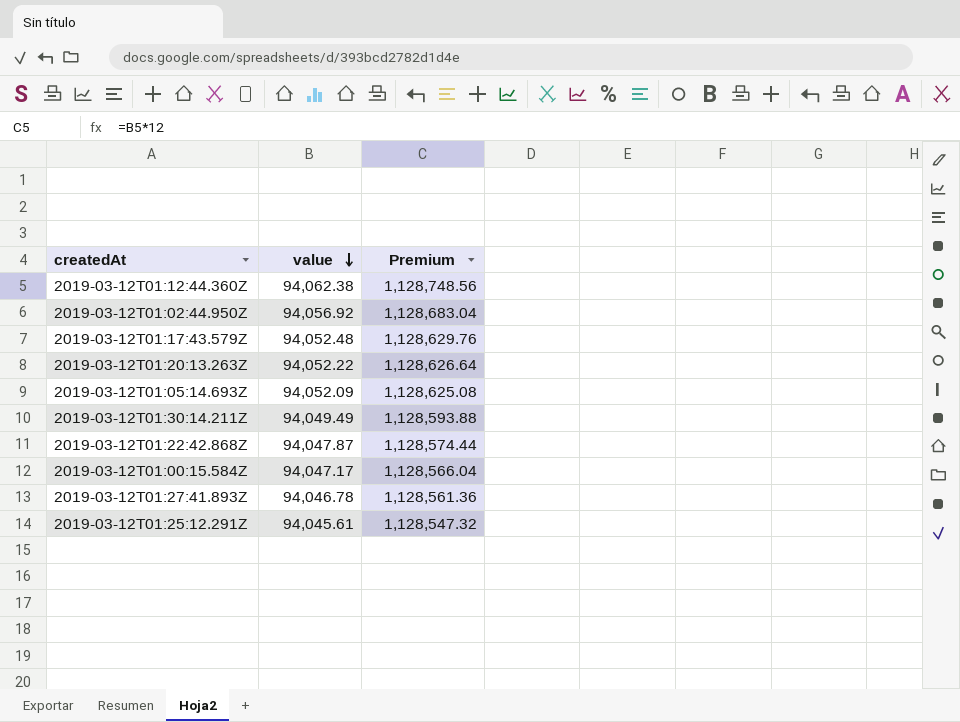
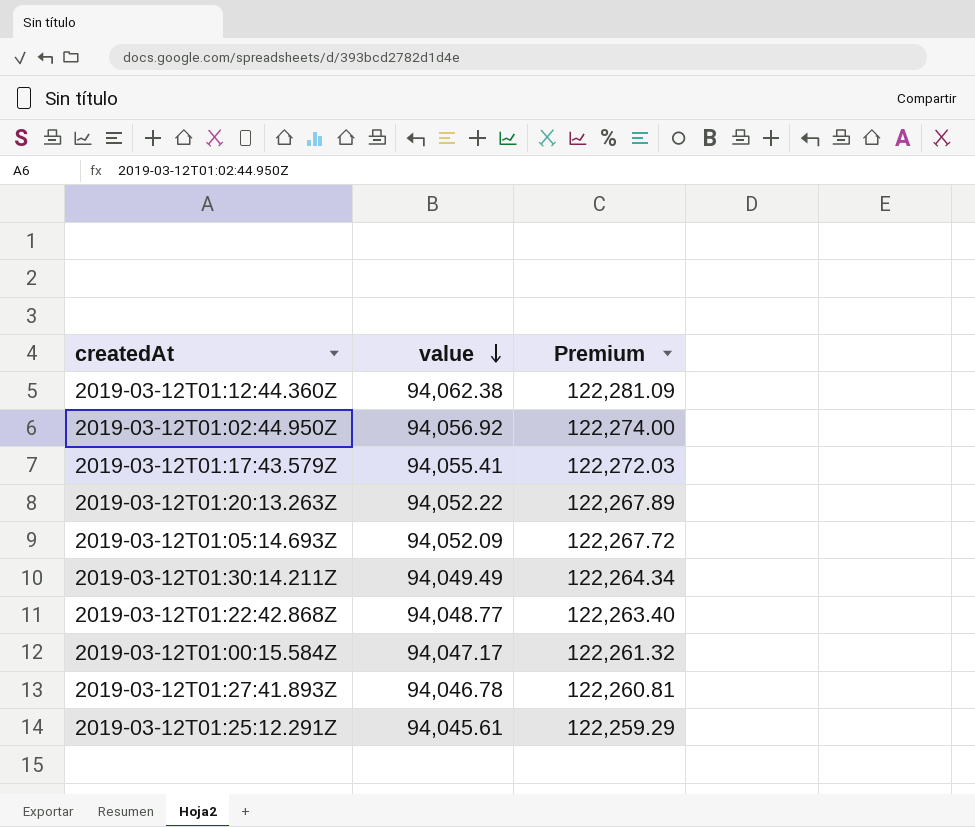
column Premium | formula: [value] * 12 -> [value] * 1.3
2019-03-12T01:17:43.579Z | value: 94,052.48 -> 94,055.41
2019-03-12T01:22:42.868Z | value: 94,047.87 -> 94,048.77

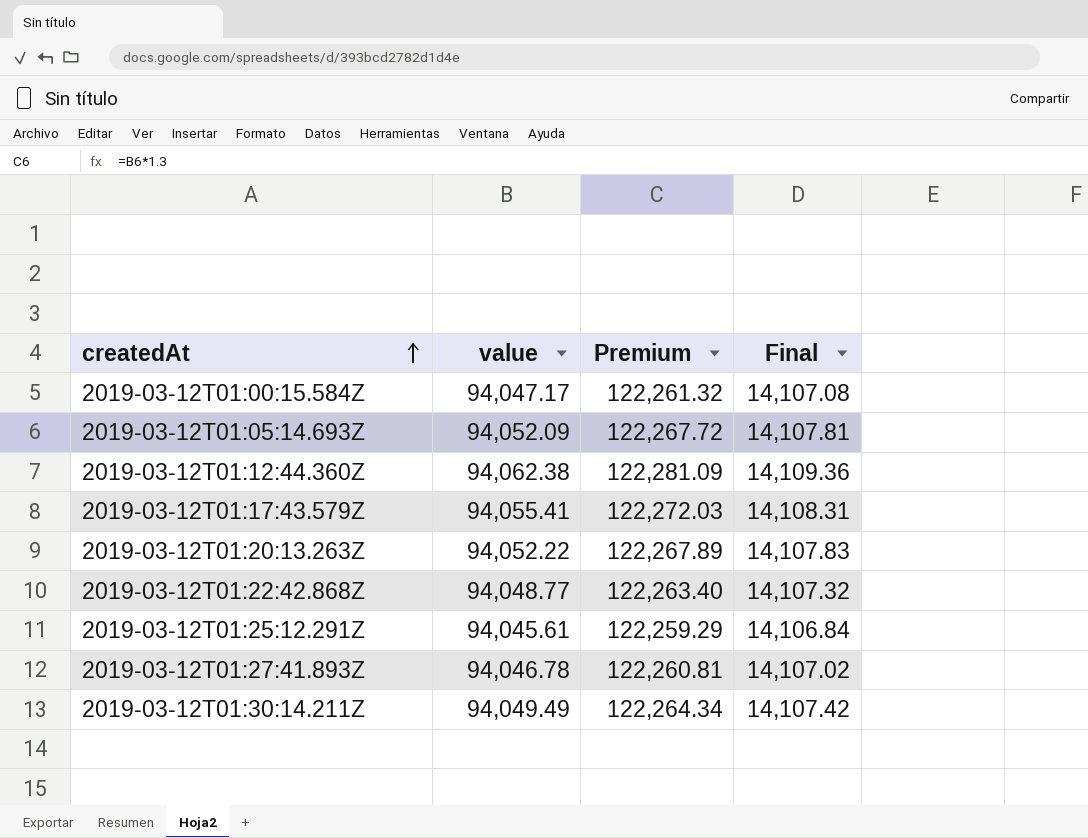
row order: value descending -> createdAt ascending
column Final | formula: none -> [value] * 0.15
row 2019-03-12T01:02:44.950Z: 94,056.92 | 122,274.00 -> none

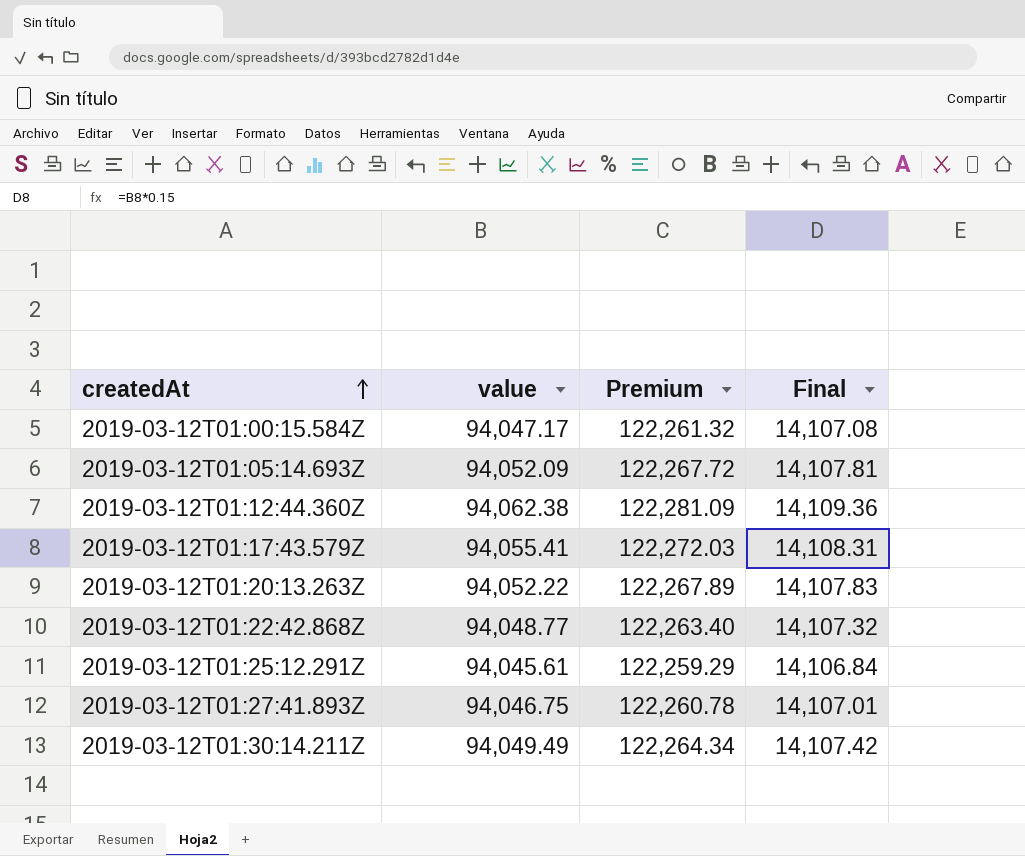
2019-03-12T01:27:41.893Z | value: 94,046.78 -> 94,046.75
2019-03-12T01:27:41.893Z | Premium: 122,260.81 -> 122,260.78
2019-03-12T01:27:41.893Z | Final: 14,107.02 -> 14,107.01

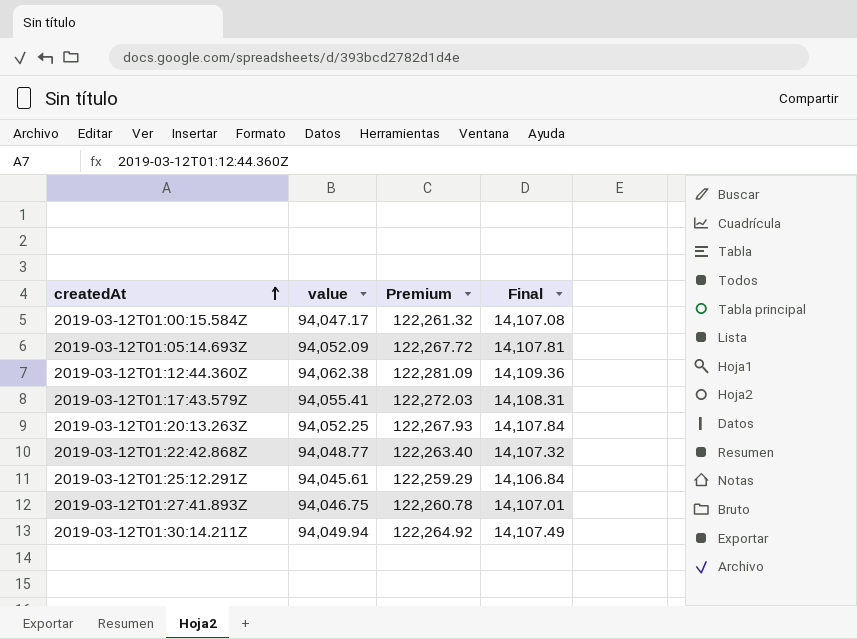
2019-03-12T01:20:13.263Z | value: 94,052.22 -> 94,052.25
2019-03-12T01:20:13.263Z | Premium: 122,267.89 -> 122,267.93
2019-03-12T01:20:13.263Z | Final: 14,107.83 -> 14,107.84
2019-03-12T01:30:14.211Z | value: 94,049.49 -> 94,049.94
2019-03-12T01:30:14.211Z | Premium: 122,264.34 -> 122,264.92
2019-03-12T01:30:14.211Z | Final: 14,107.42 -> 14,107.49

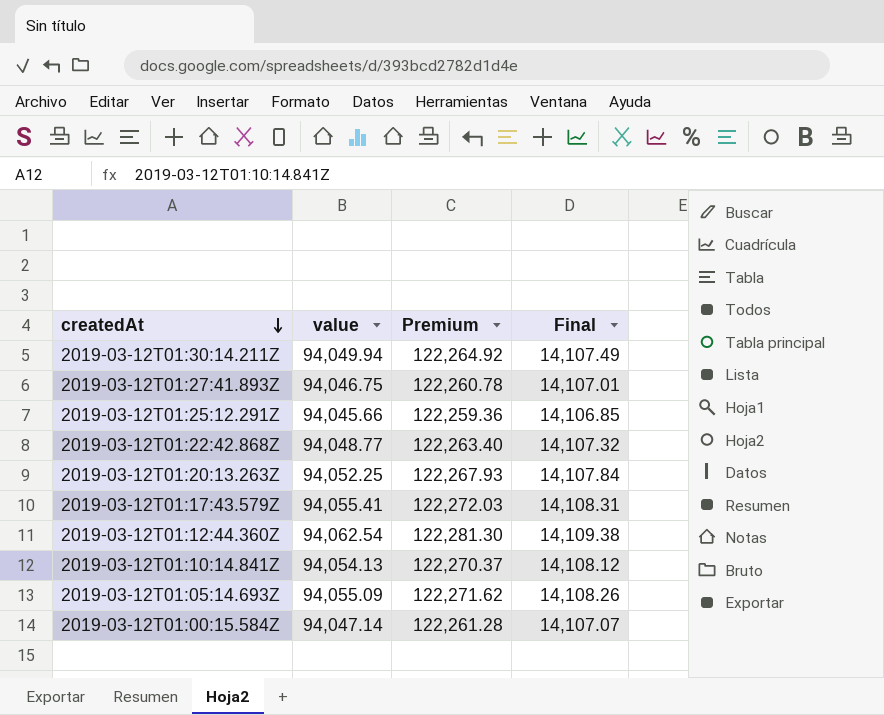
row order: createdAt ascending -> createdAt descending
2019-03-12T01:25:12.291Z | value: 94,045.61 -> 94,045.66
2019-03-12T01:25:12.291Z | Premium: 122,259.29 -> 122,259.36
2019-03-12T01:25:12.291Z | Final: 14,106.84 -> 14,106.85
2019-03-12T01:12:44.360Z | value: 94,062.38 -> 94,062.54
2019-03-12T01:12:44.360Z | Premium: 122,281.09 -> 122,281.30
2019-03-12T01:12:44.360Z | Final: 14,109.36 -> 14,109.38
row 2019-03-12T01:10:14.841Z: none -> 94,054.13 | 122,270.37 | 14,108.12
2019-03-12T01:05:14.693Z | value: 94,052.09 -> 94,055.09
2019-03-12T01:05:14.693Z | Premium: 122,267.72 -> 122,271.62
2019-03-12T01:05:14.693Z | Final: 14,107.81 -> 14,108.26
2019-03-12T01:00:15.584Z | value: 94,047.17 -> 94,047.14
2019-03-12T01:00:15.584Z | Premium: 122,261.32 -> 122,261.28
2019-03-12T01:00:15.584Z | Final: 14,107.08 -> 14,107.07

